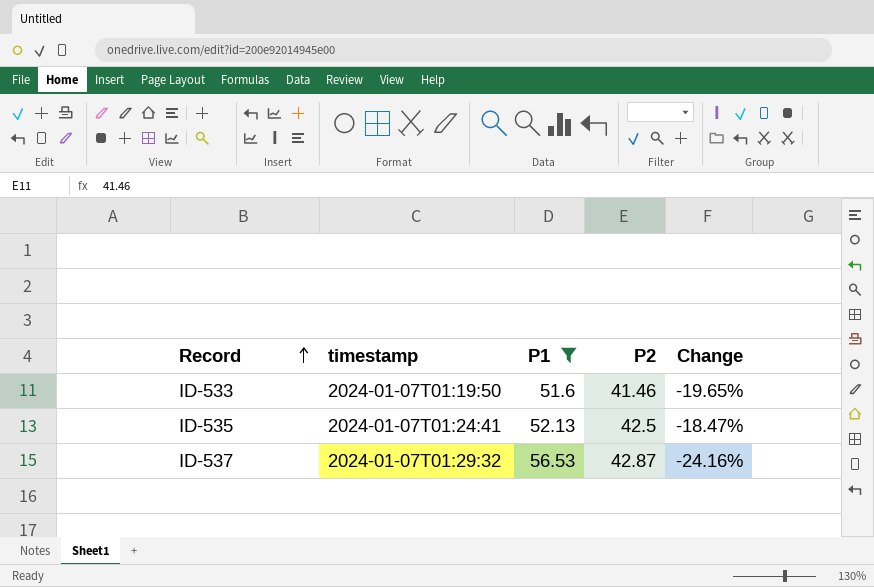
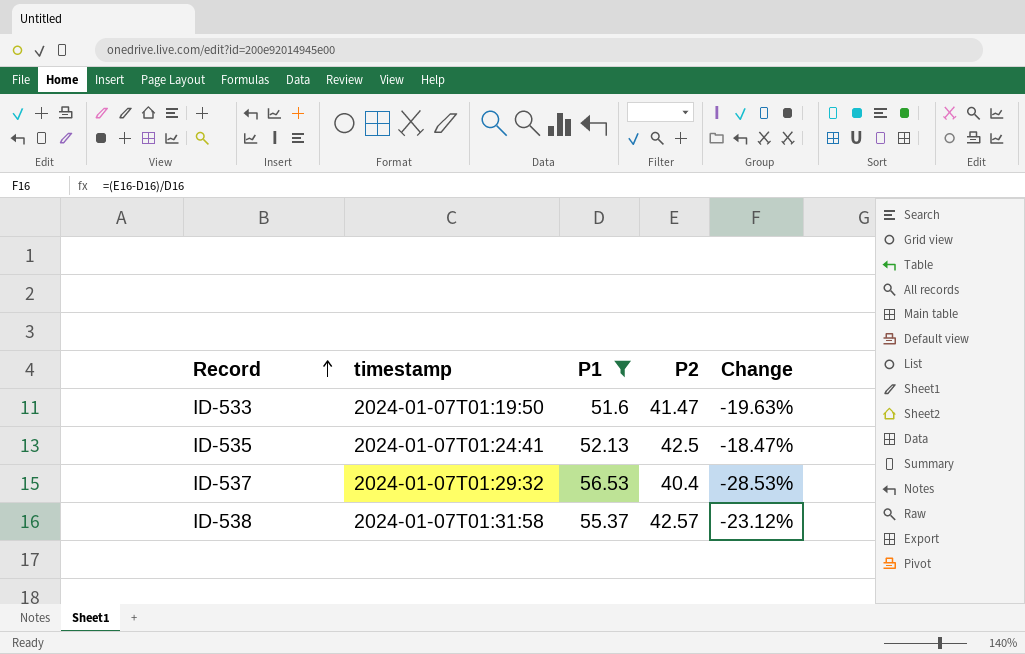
ID-533 | P2: 41.46 -> 41.47
ID-533 | Change: -19.65% -> -19.63%
ID-537 | P2: 42.87 -> 40.4
ID-537 | Change: -24.16% -> -28.53%
row ID-538: none -> 2024-01-07T01:31:58 | 55.37 | 42.57 | -23.12%

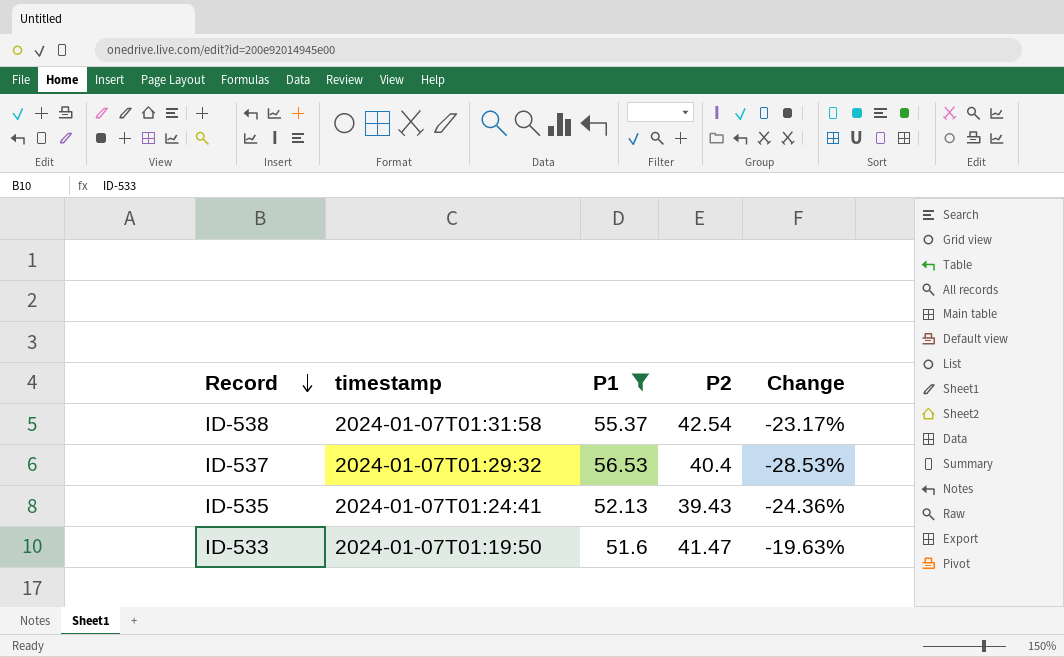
row order: Record ascending -> Record descending
ID-538 | P2: 42.57 -> 42.54
ID-538 | Change: -23.12% -> -23.17%
ID-535 | P2: 42.5 -> 39.43
ID-535 | Change: -18.47% -> -24.36%

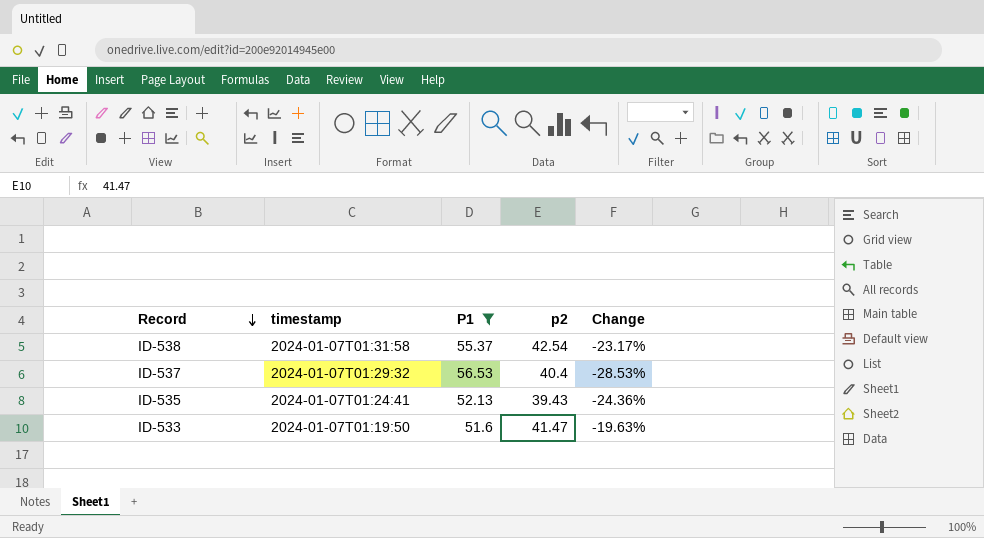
column name: P2 -> p2

